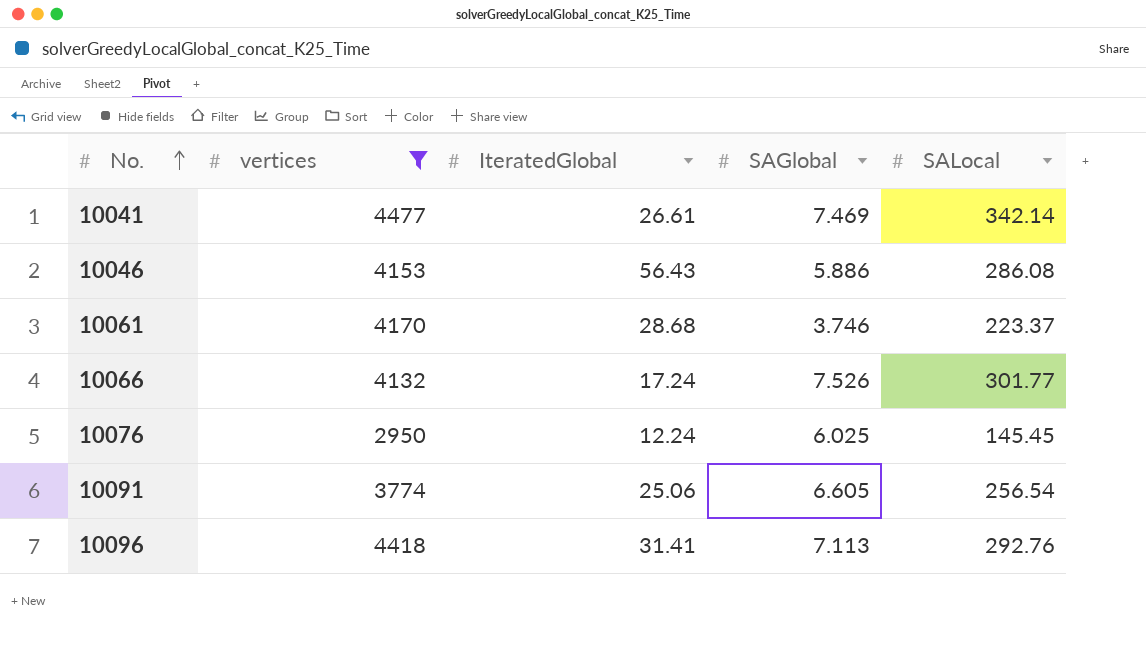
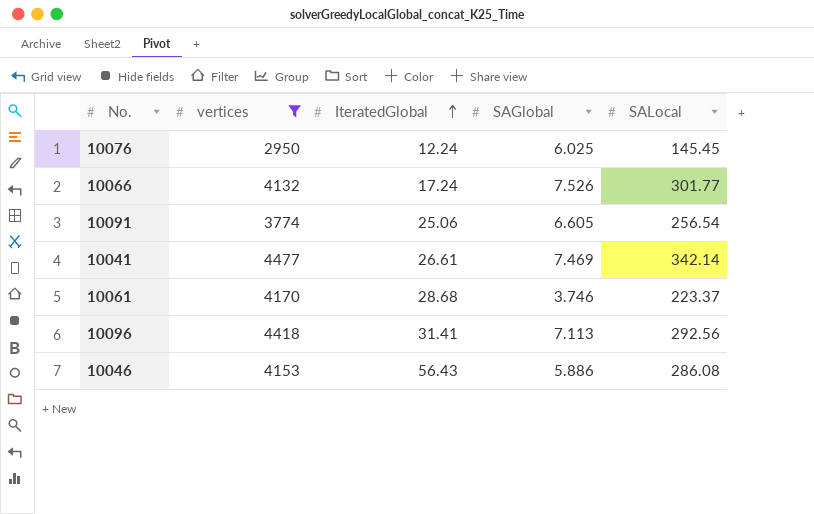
row order: No. ascending -> IteratedGlobal ascending
10096 | SALocal: 292.76 -> 292.56

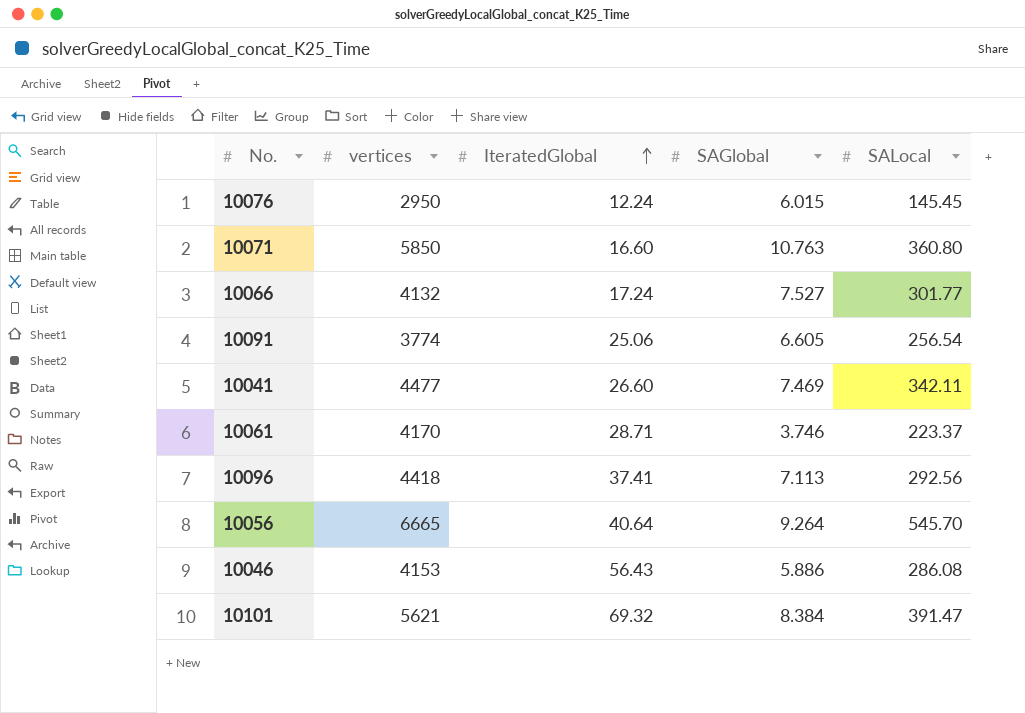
filter: vertices <= 4477 -> none
10076 | SAGlobal: 6.025 -> 6.015
10066 | SAGlobal: 7.526 -> 7.527
10041 | IteratedGlobal: 26.61 -> 26.60
10041 | SALocal: 342.14 -> 342.11
10061 | IteratedGlobal: 28.68 -> 28.71
10096 | IteratedGlobal: 31.41 -> 37.41

